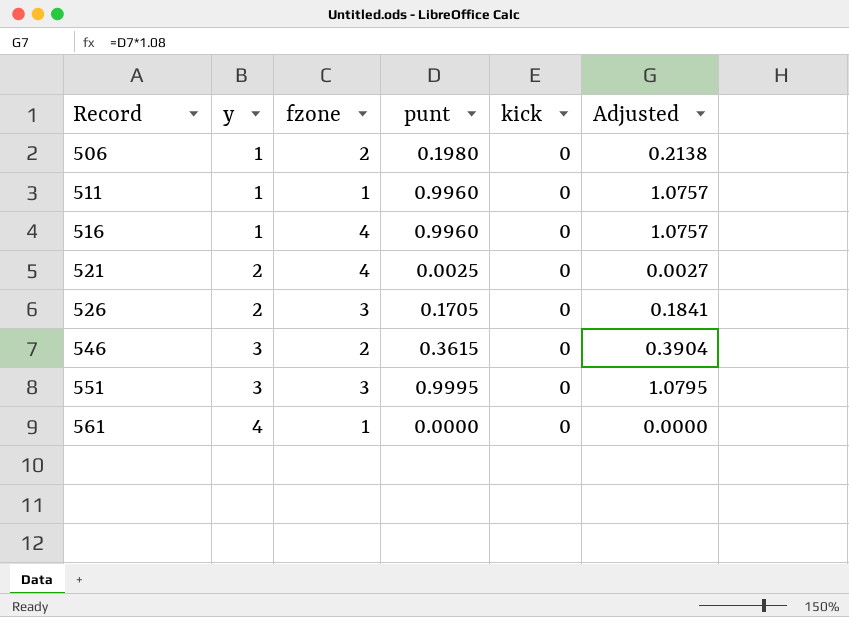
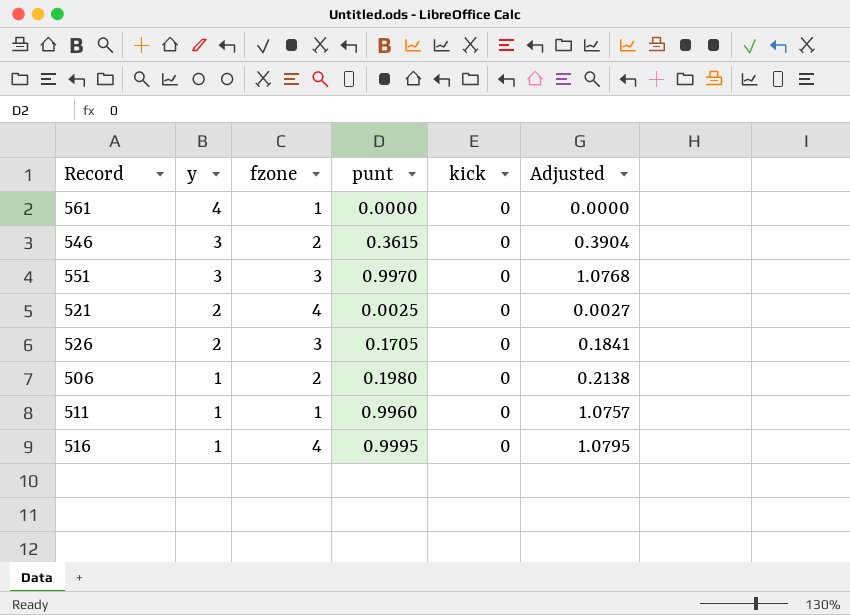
row order: Record ascending -> y descending
551 | punt: 0.9995 -> 0.9970
551 | Adjusted: 1.0795 -> 1.0768
516 | punt: 0.9960 -> 0.9995
516 | Adjusted: 1.0757 -> 1.0795

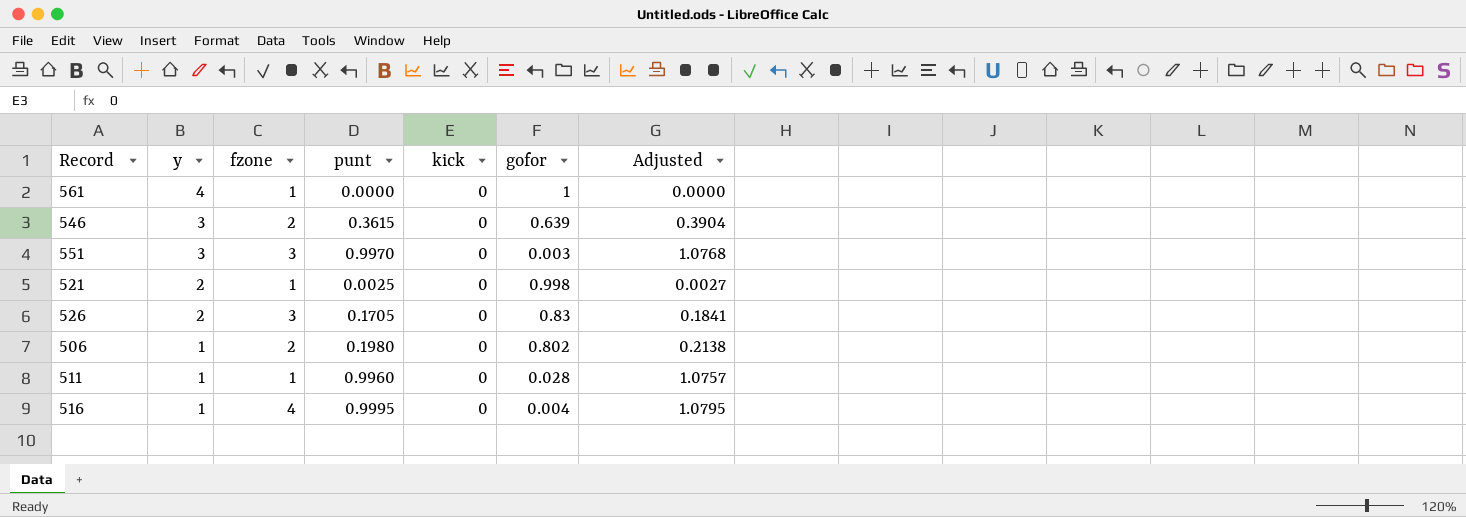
column gofor | position: none -> 6
521 | fzone: 4 -> 1

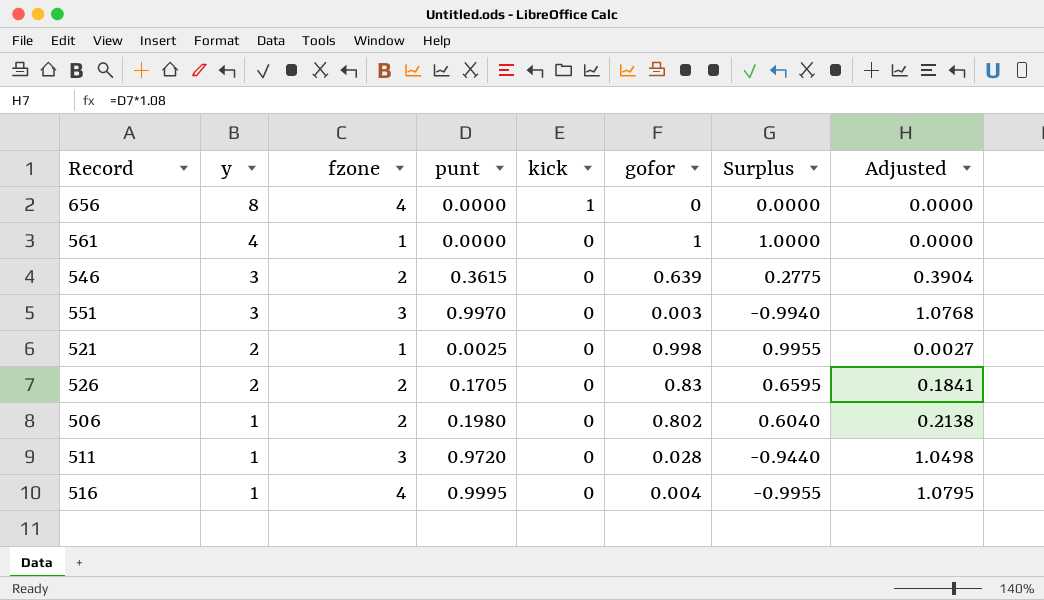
column Surplus | formula: none -> [gofor] - [punt]
row 656: none -> 8 | 4 | 0.0000 | 1 | 0 | 0.0000 | 0.0000
526 | fzone: 3 -> 2
511 | fzone: 1 -> 3
511 | punt: 0.9960 -> 0.9720
511 | Adjusted: 1.0757 -> 1.0498

